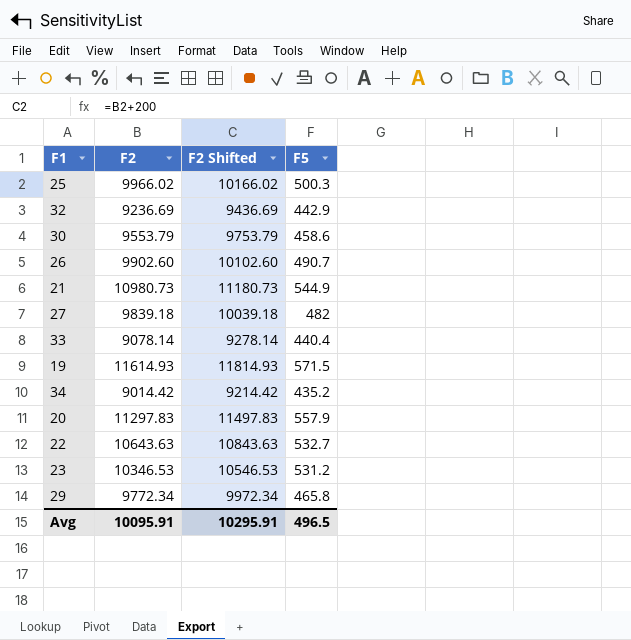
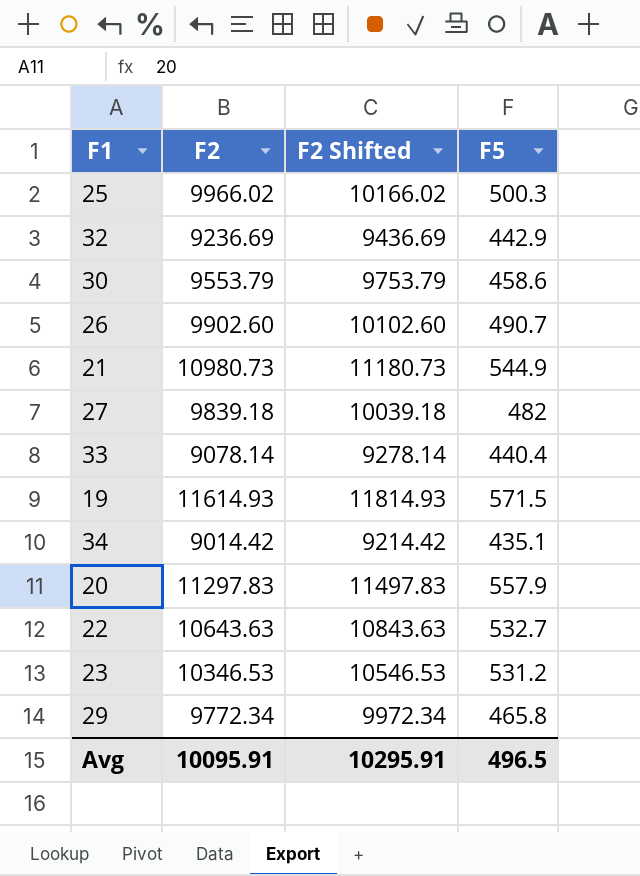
34 | F5: 435.2 -> 435.1

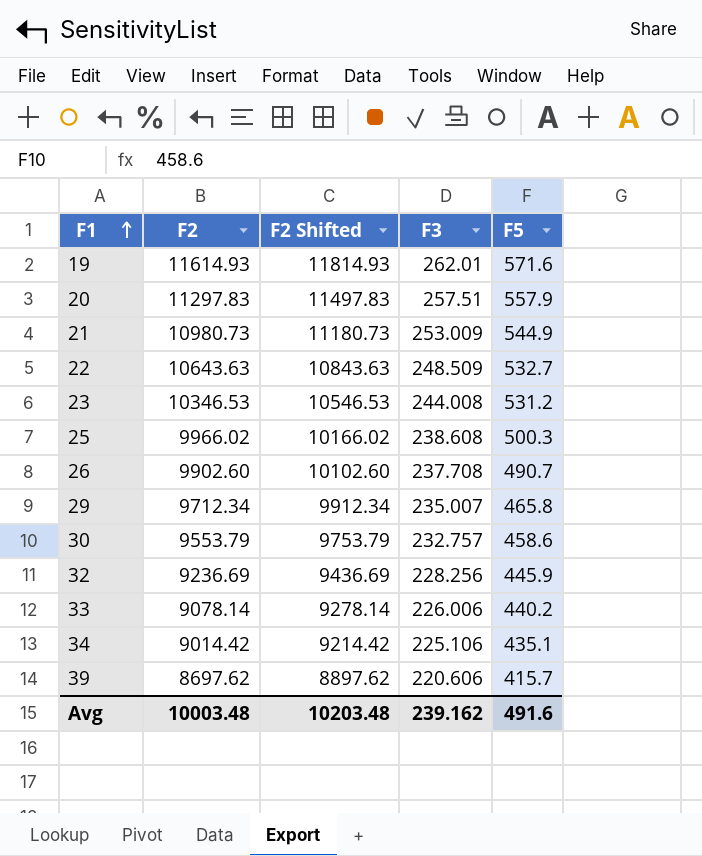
row order: none -> F1 ascending
column F3 | position: none -> 4
row 27: 9839.18 | 10039.18 | 482 -> none
19 | F5: 571.5 -> 571.6
29 | F2: 9772.34 -> 9712.34
29 | F2 Shifted: 9972.34 -> 9912.34
32 | F5: 442.9 -> 445.9
33 | F5: 440.4 -> 440.2
row 39: none -> 8697.62 | 8897.62 | 220.606 | 415.7
Avg | F2: 10095.91 -> 10003.48
Avg | F2 Shifted: 10295.91 -> 10203.48
Avg | F5: 496.5 -> 491.6

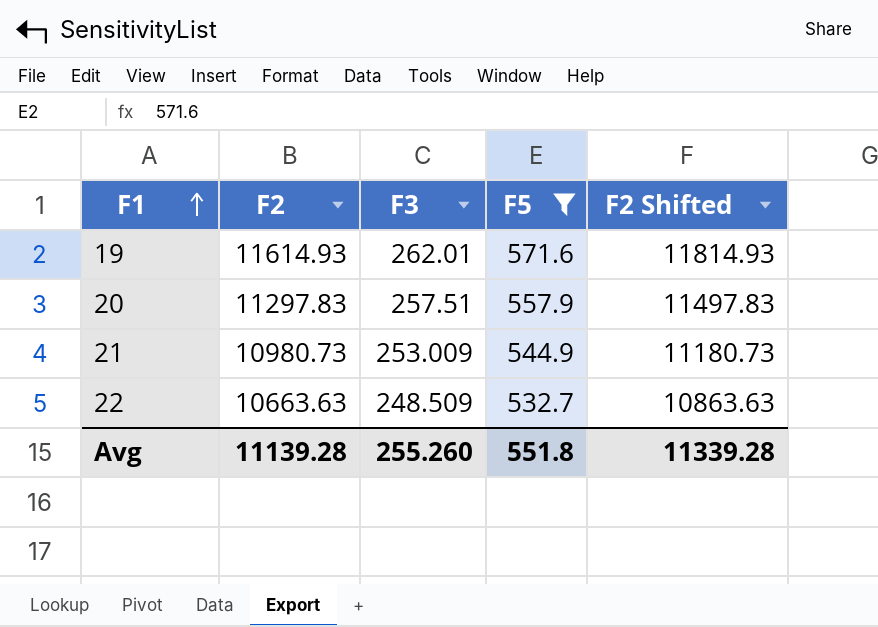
filter: none -> F5 >= 532.7
column F2 Shifted | position: 3 -> 5
22 | F2: 10643.63 -> 10663.63
22 | F2 Shifted: 10843.63 -> 10863.63
Avg | F2: 10003.48 -> 11139.28
Avg | F3: 239.162 -> 255.260
Avg | F5: 491.6 -> 551.8
Avg | F2 Shifted: 10203.48 -> 11339.28

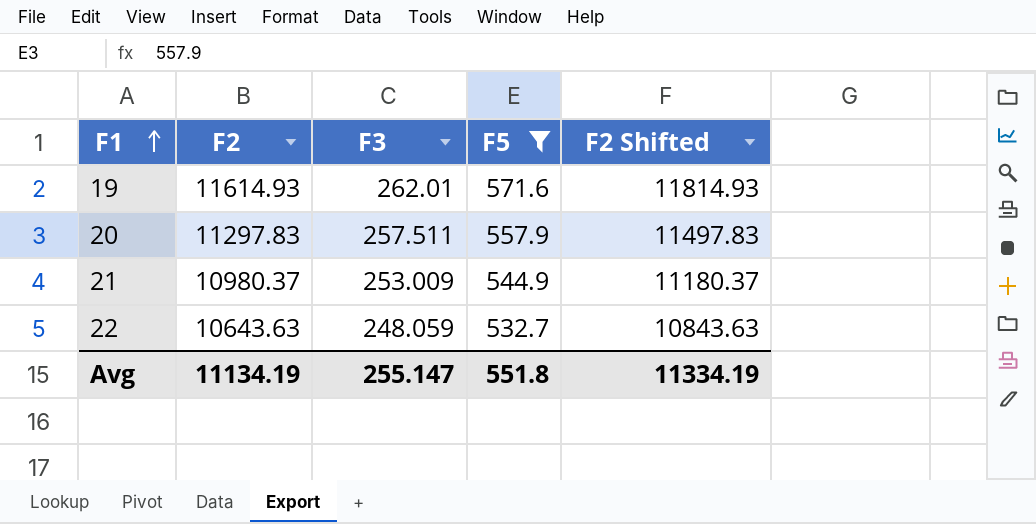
20 | F3: 257.51 -> 257.511
21 | F2: 10980.73 -> 10980.37
21 | F2 Shifted: 11180.73 -> 11180.37
22 | F2: 10663.63 -> 10643.63
22 | F3: 248.509 -> 248.059
22 | F2 Shifted: 10863.63 -> 10843.63
Avg | F2: 11139.28 -> 11134.19
Avg | F3: 255.260 -> 255.147
Avg | F2 Shifted: 11339.28 -> 11334.19

